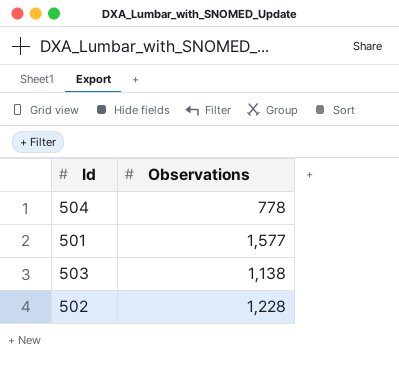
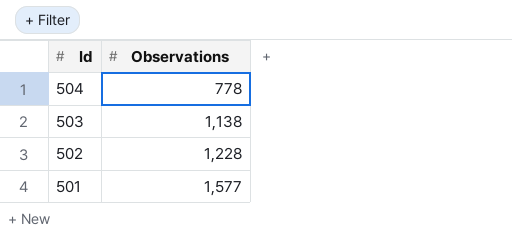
row order: none -> Id descending

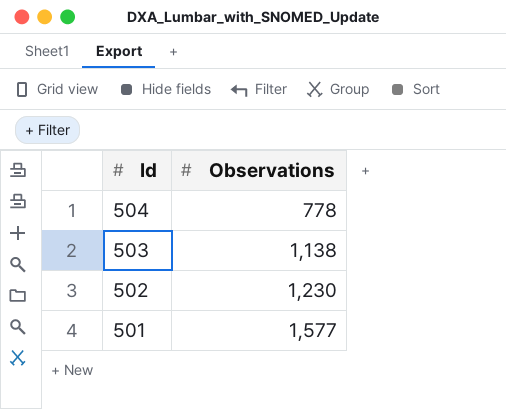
502 | Observations: 1,228 -> 1,230

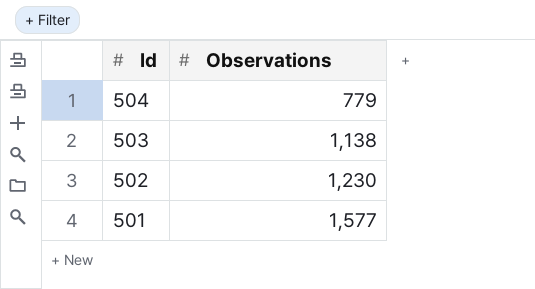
504 | Observations: 778 -> 779

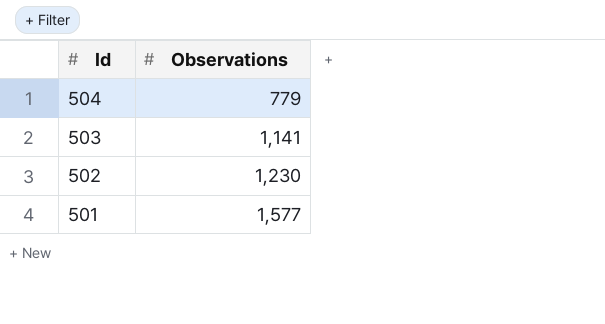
503 | Observations: 1,138 -> 1,141

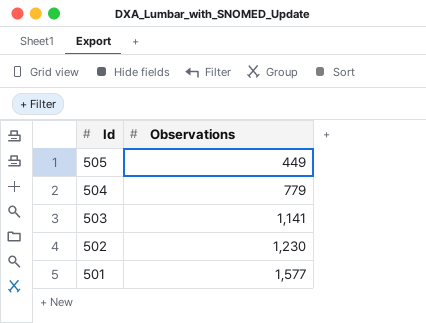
row 505: none -> 449

